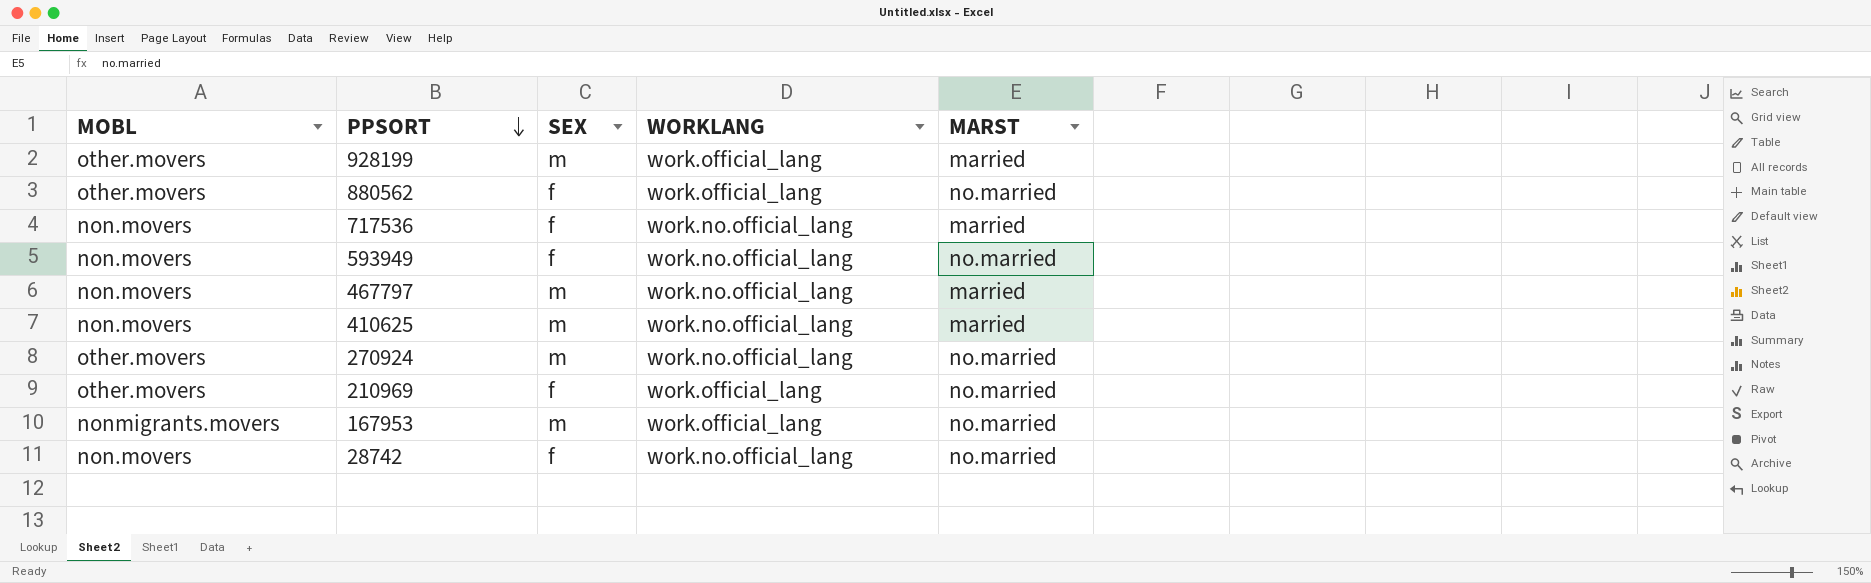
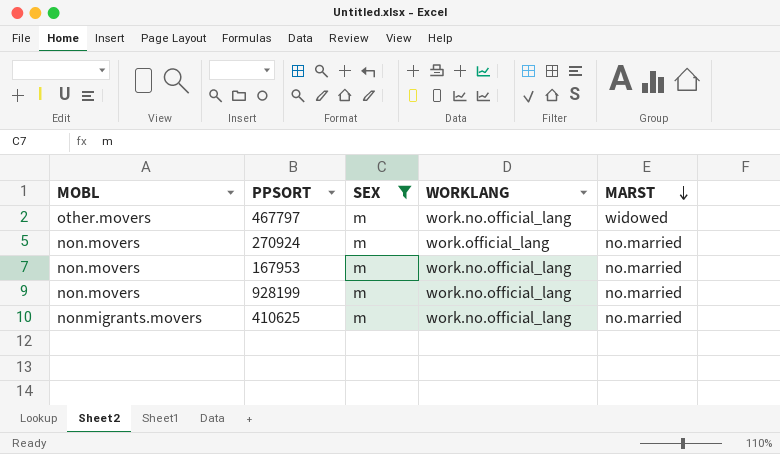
filter: none -> SEX = m
row order: PPSORT descending -> MARST descending
467797 | MOBL: non.movers -> other.movers
467797 | MARST: married -> widowed
270924 | MOBL: other.movers -> non.movers
270924 | WORKLANG: work.no.official_lang -> work.official_lang
167953 | MOBL: nonmigrants.movers -> non.movers
167953 | WORKLANG: work.official_lang -> work.no.official_lang
928199 | MOBL: other.movers -> non.movers
928199 | WORKLANG: work.official_lang -> work.no.official_lang
928199 | MARST: married -> no.married
410625 | MOBL: non.movers -> nonmigrants.movers
410625 | MARST: married -> no.married

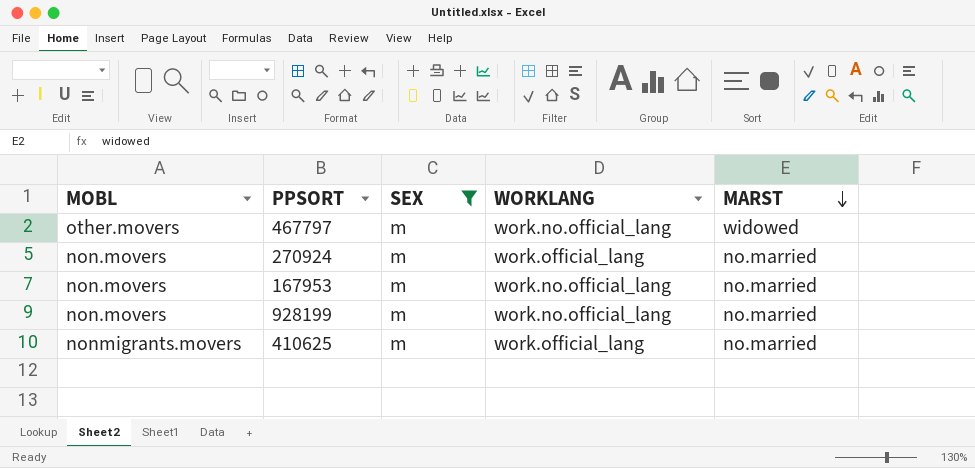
410625 | WORKLANG: work.no.official_lang -> work.official_lang

